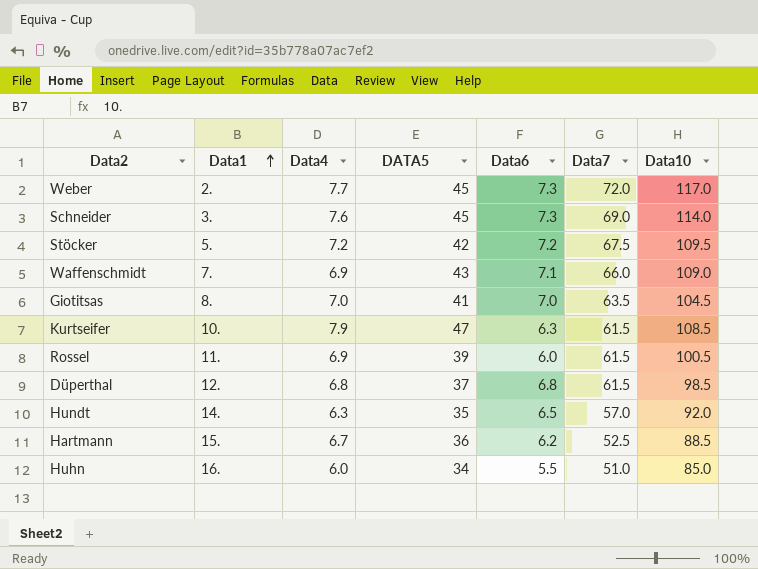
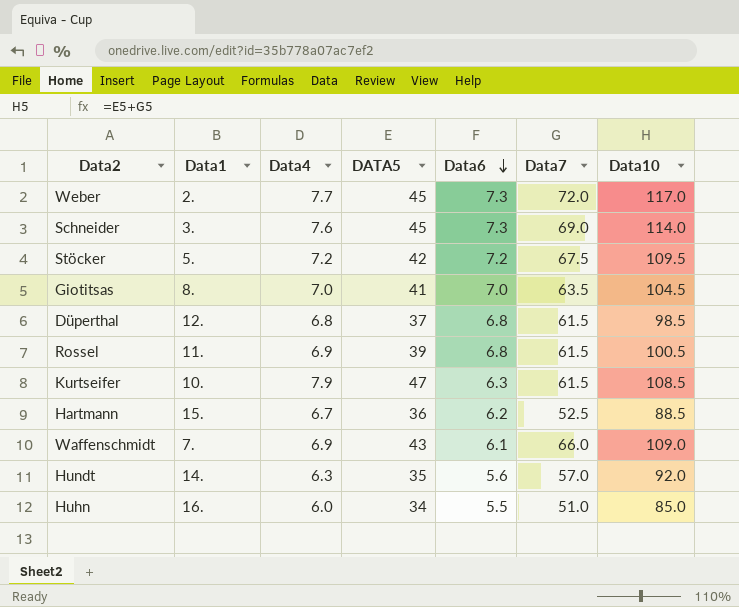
row order: Data1 ascending -> Data6 descending
Rossel | Data6: 6.0 -> 6.8
Waffenschmidt | Data6: 7.1 -> 6.1
Hundt | Data6: 6.5 -> 5.6

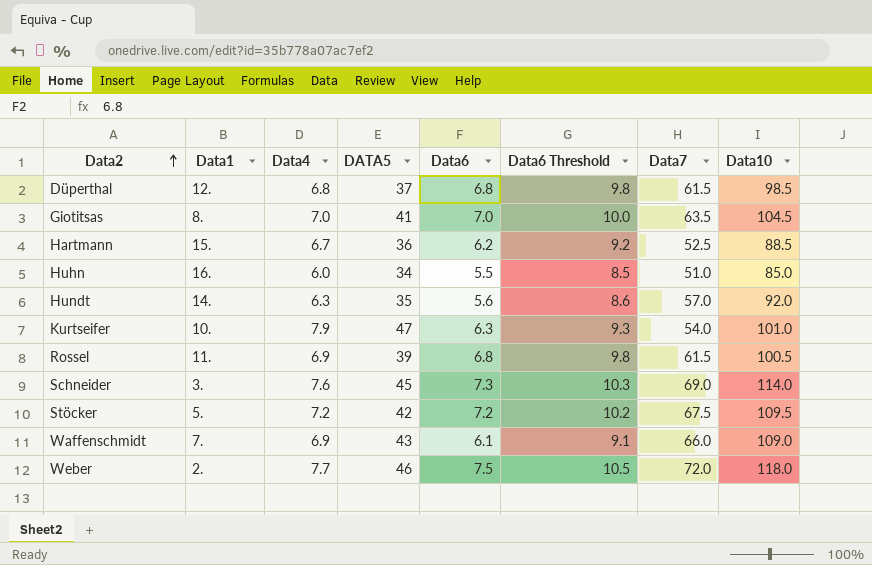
row order: Data6 descending -> Data2 ascending
column Data6 Threshold | formula: none -> [Data6] + 3
Kurtseifer | Data7: 61.5 -> 54.0
Kurtseifer | Data10: 108.5 -> 101.0
Weber | DATA5: 45 -> 46
Weber | Data6: 7.3 -> 7.5
Weber | Data10: 117.0 -> 118.0

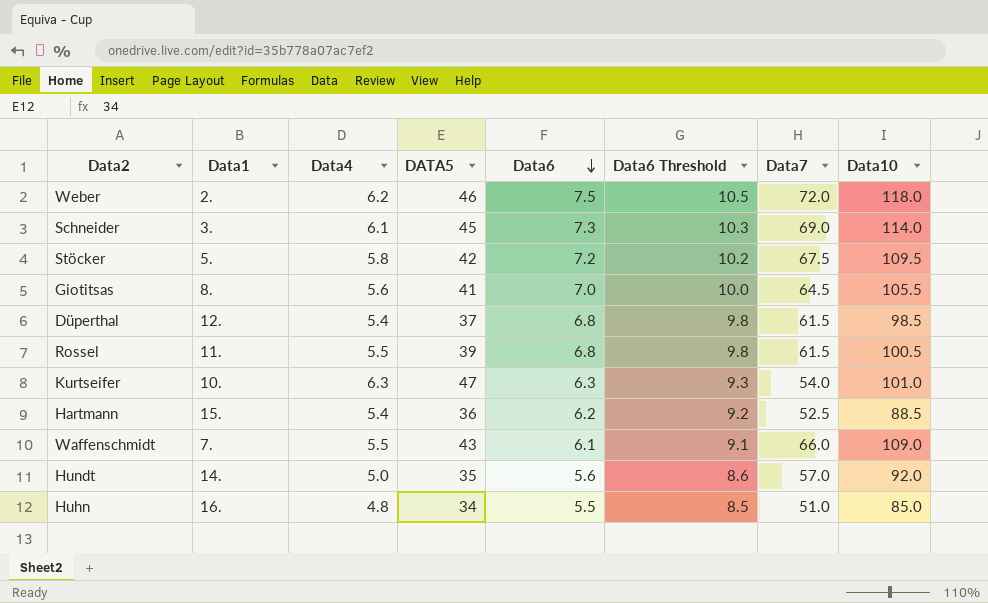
row order: Data2 ascending -> Data6 descending
Weber | Data4: 7.7 -> 6.2
Schneider | Data4: 7.6 -> 6.1
Stöcker | Data4: 7.2 -> 5.8
Giotitsas | Data4: 7.0 -> 5.6
Giotitsas | Data7: 63.5 -> 64.5
Giotitsas | Data10: 104.5 -> 105.5
Düperthal | Data4: 6.8 -> 5.4
Rossel | Data4: 6.9 -> 5.5
Kurtseifer | Data4: 7.9 -> 6.3
Hartmann | Data4: 6.7 -> 5.4
Waffenschmidt | Data4: 6.9 -> 5.5
Hundt | Data4: 6.3 -> 5.0
Huhn | Data4: 6.0 -> 4.8

